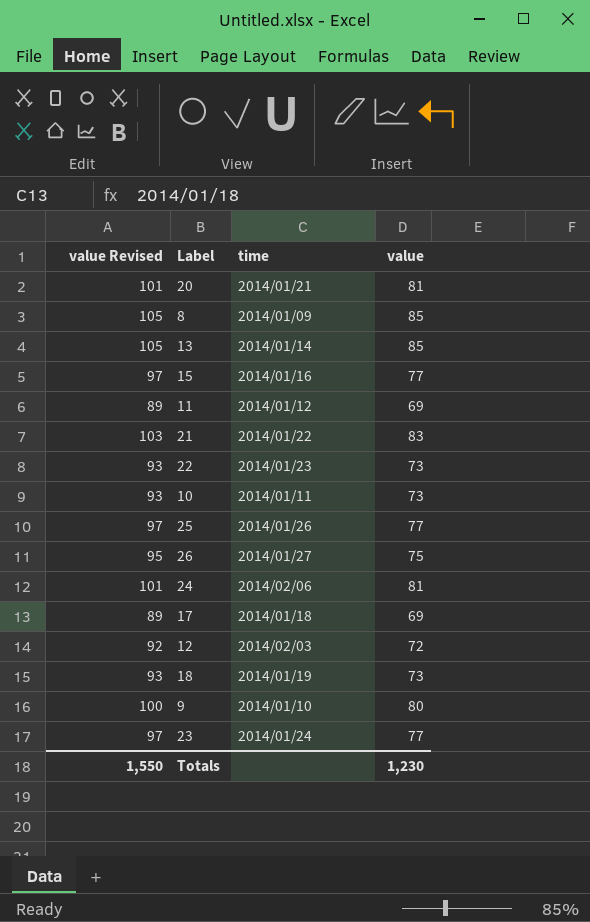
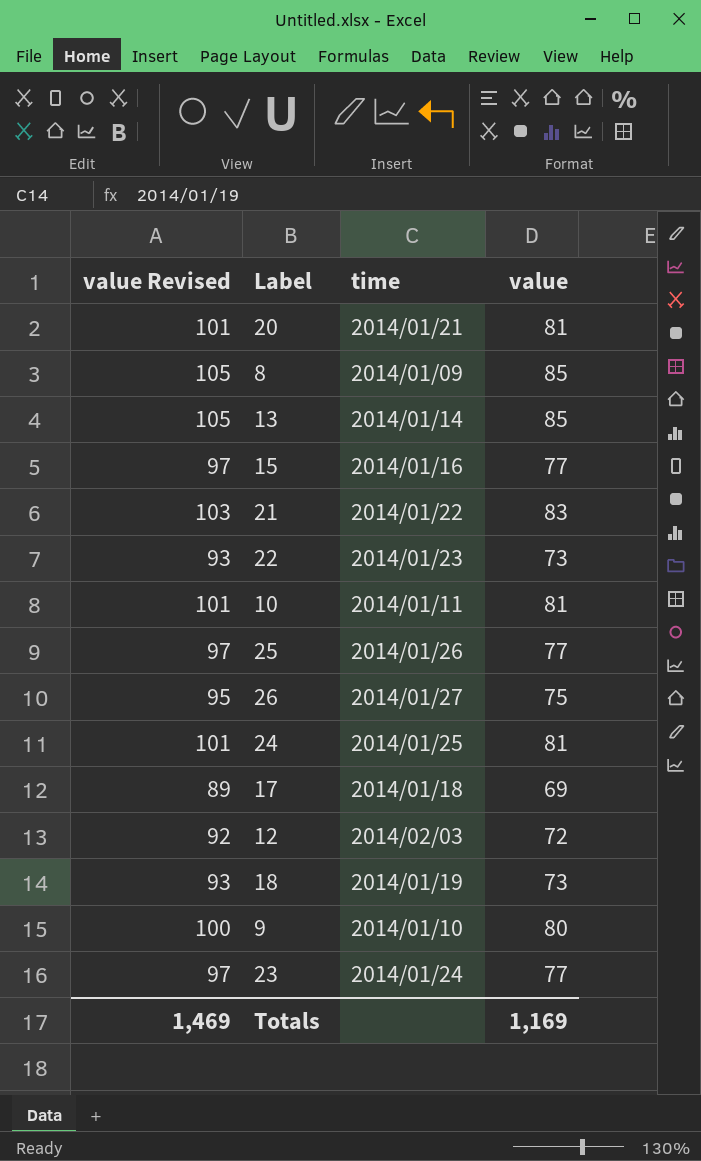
row 11: 89 | 2014/01/12 | 69 -> none
10 | value Revised: 93 -> 101
10 | value: 73 -> 81
24 | time: 2014/02/06 -> 2014/01/25
Totals | value Revised: 1,550 -> 1,469
Totals | value: 1,230 -> 1,169

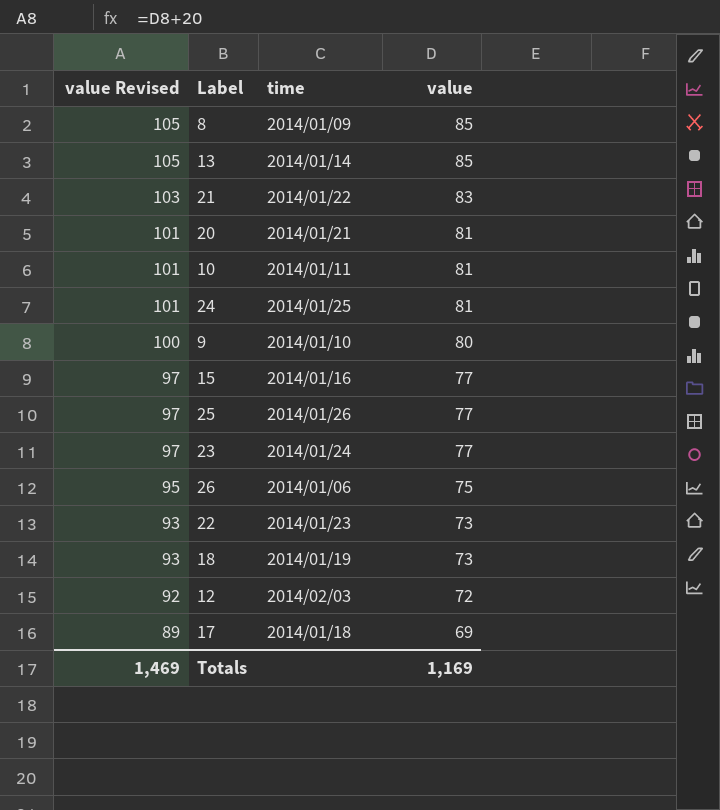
row order: none -> value Revised descending
26 | time: 2014/01/27 -> 2014/01/06

